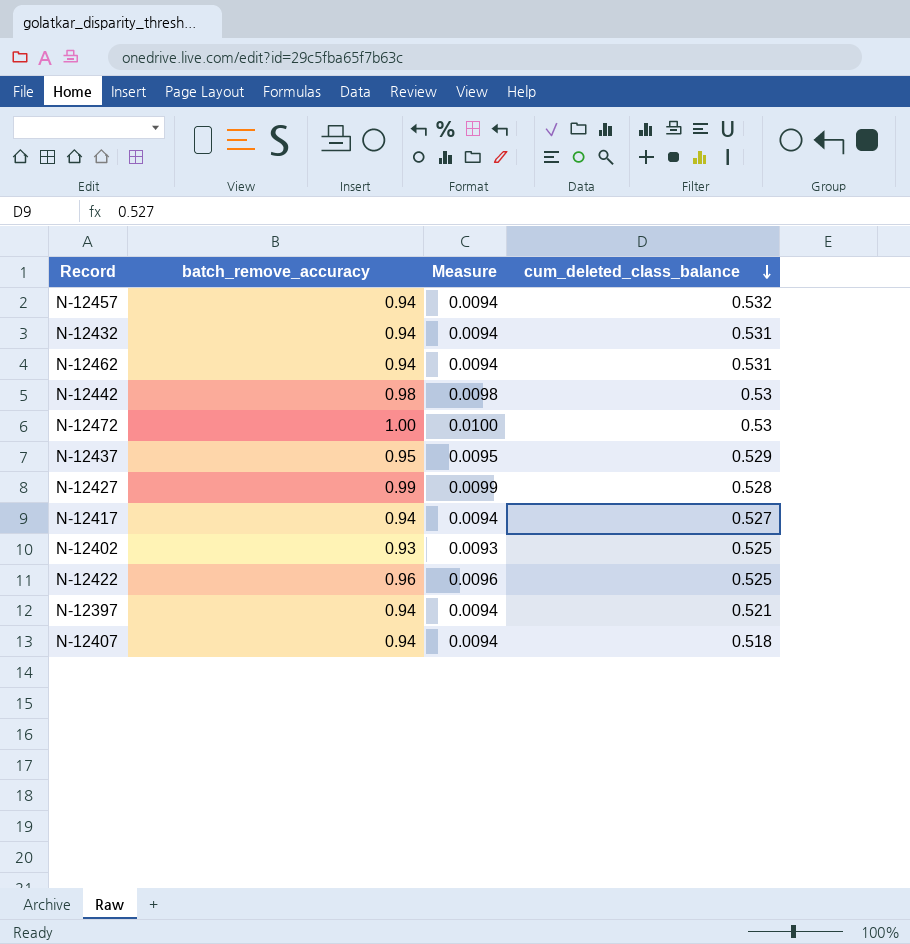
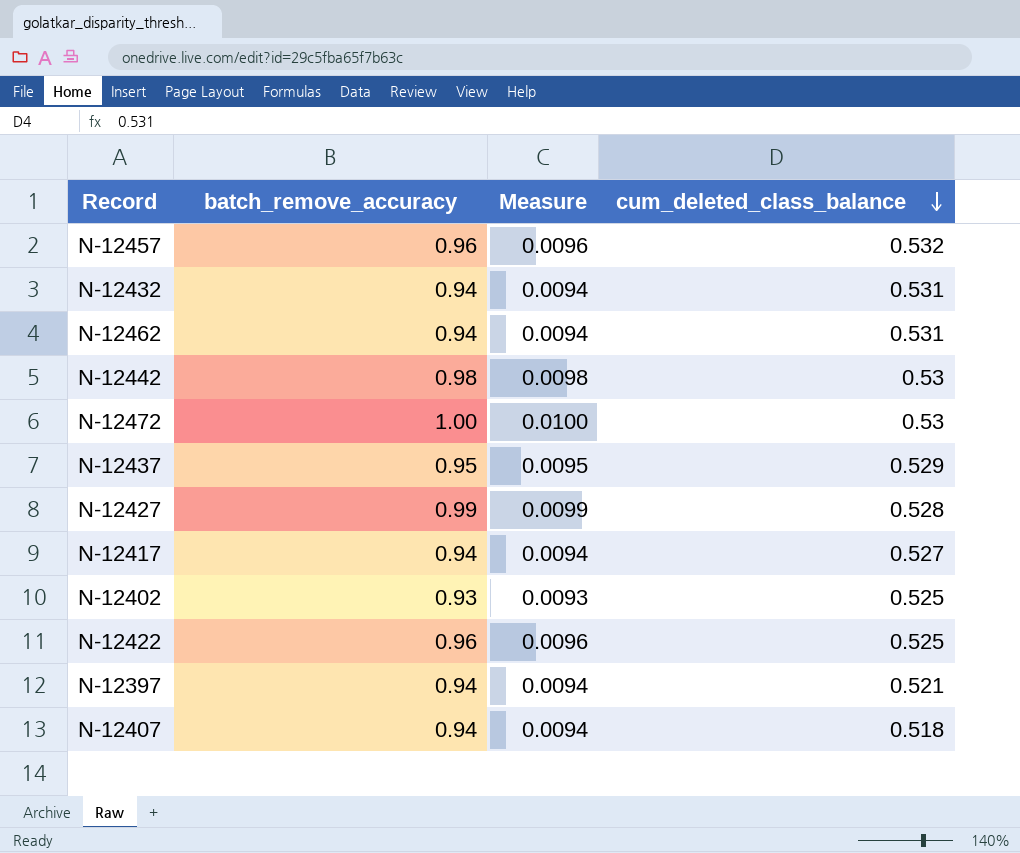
N-12457 | batch_remove_accuracy: 0.94 -> 0.96
N-12457 | Measure: 0.0094 -> 0.0096

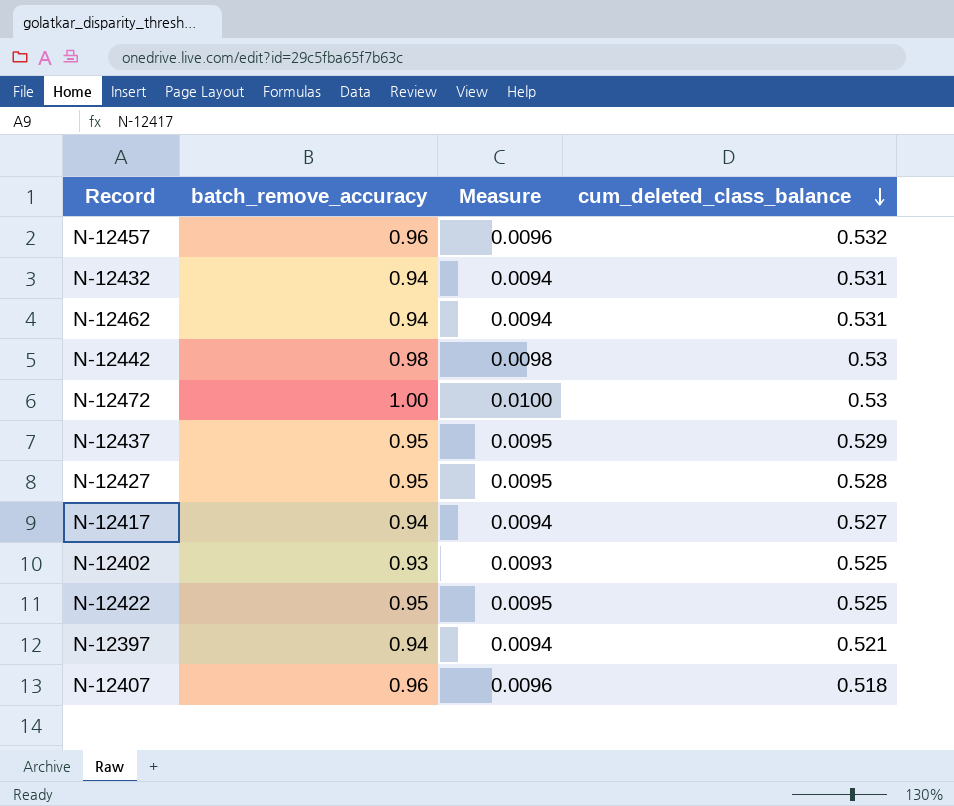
N-12427 | batch_remove_accuracy: 0.99 -> 0.95
N-12427 | Measure: 0.0099 -> 0.0095
N-12422 | batch_remove_accuracy: 0.96 -> 0.95
N-12422 | Measure: 0.0096 -> 0.0095
N-12407 | batch_remove_accuracy: 0.94 -> 0.96
N-12407 | Measure: 0.0094 -> 0.0096

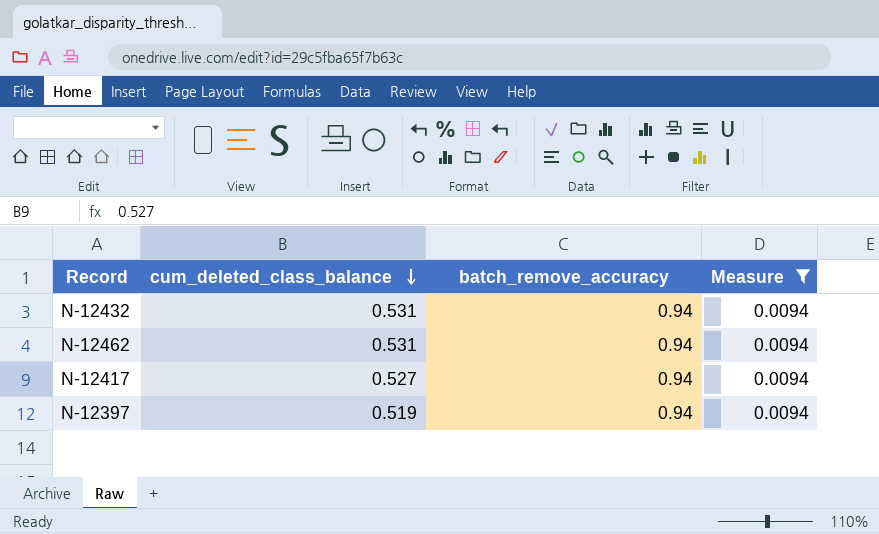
filter: none -> Measure = 0.0094
column cum_deleted_class_balance | position: 4 -> 2
N-12397 | cum_deleted_class_balance: 0.521 -> 0.519

